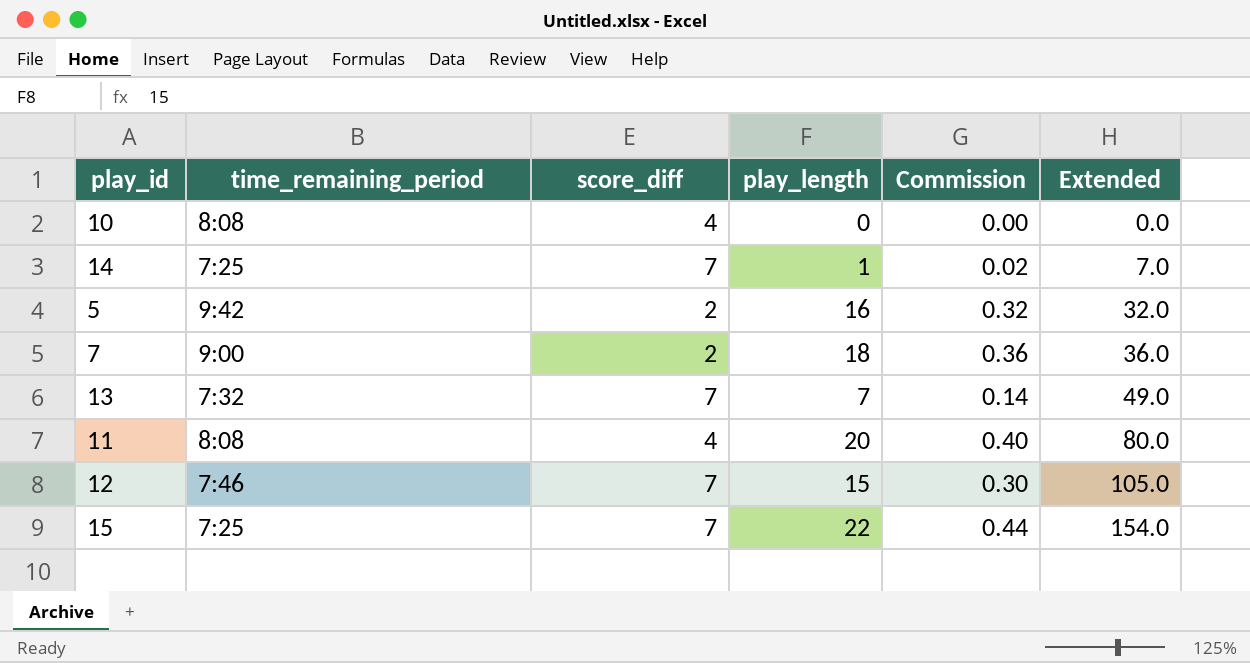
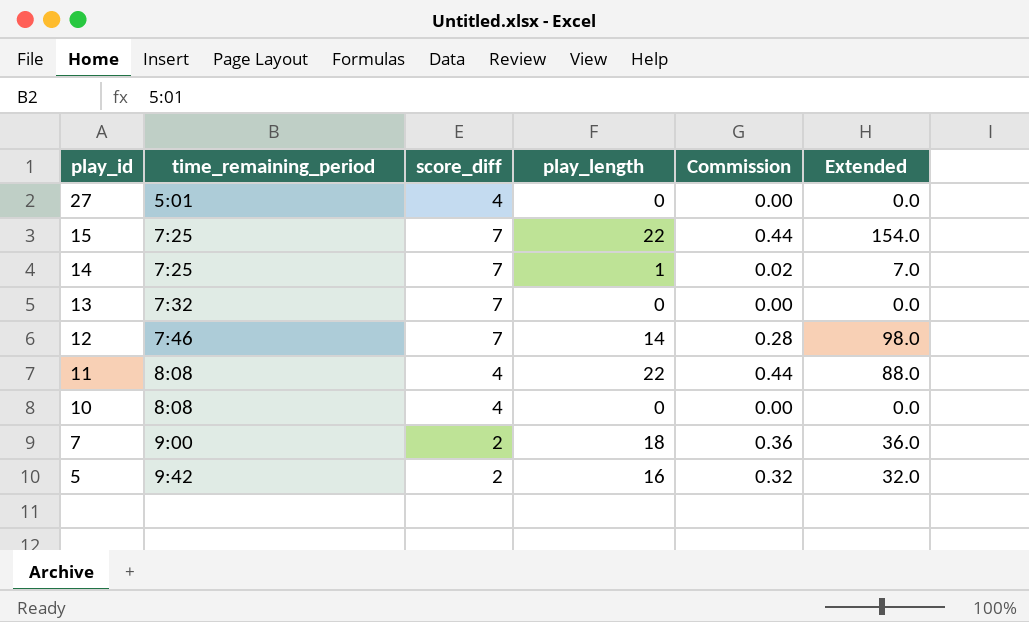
row order: Extended ascending -> play_id descending
row 27: none -> 5:01 | 4 | 0 | 0.00 | 0.0
13 | play_length: 7 -> 0
13 | Commission: 0.14 -> 0.00
13 | Extended: 49.0 -> 0.0
12 | play_length: 15 -> 14
12 | Commission: 0.30 -> 0.28
12 | Extended: 105.0 -> 98.0
11 | play_length: 20 -> 22
11 | Commission: 0.40 -> 0.44
11 | Extended: 80.0 -> 88.0

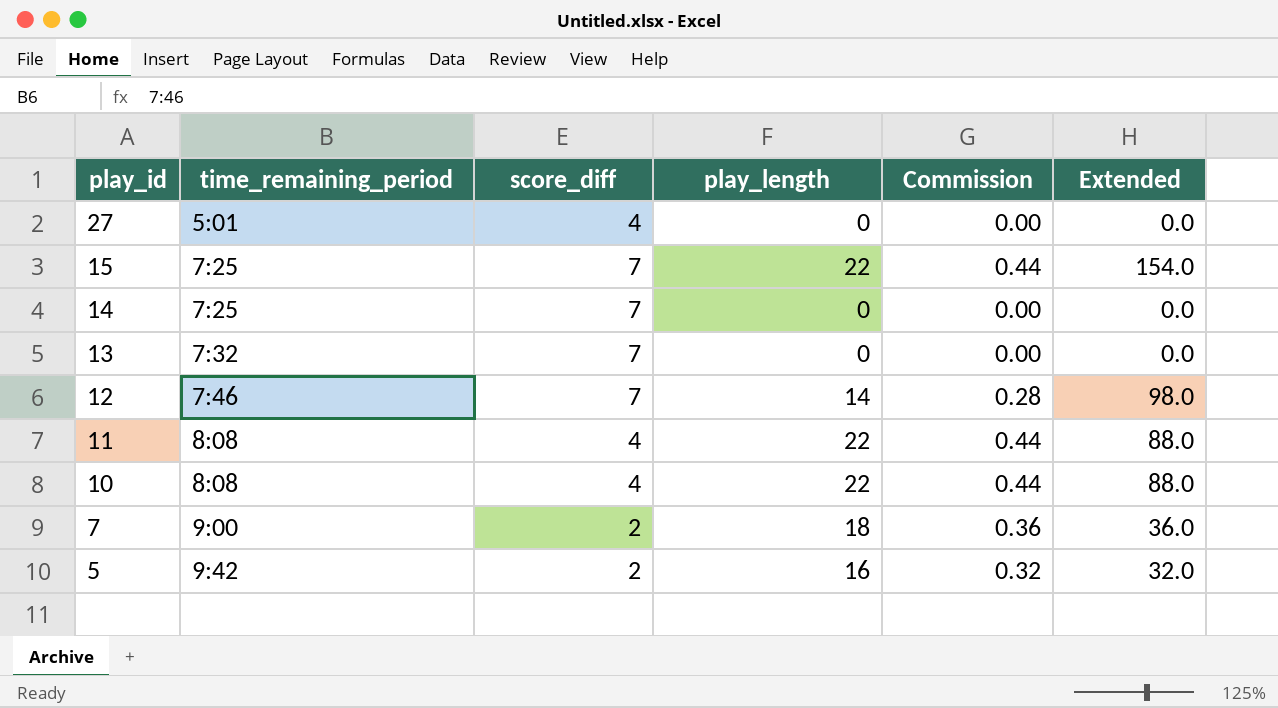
14 | play_length: 1 -> 0
14 | Commission: 0.02 -> 0.00
14 | Extended: 7.0 -> 0.0
10 | play_length: 0 -> 22
10 | Commission: 0.00 -> 0.44
10 | Extended: 0.0 -> 88.0

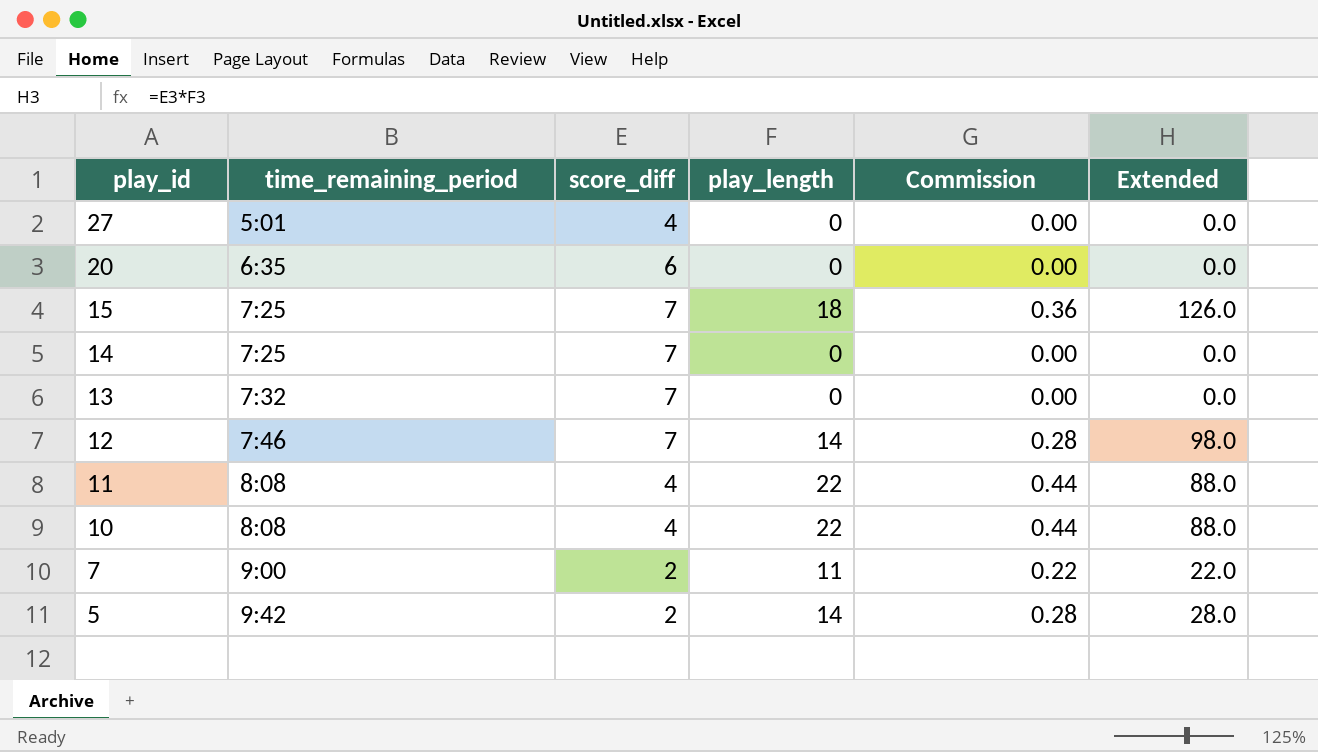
row 20: none -> 6:35 | 6 | 0 | 0.00 | 0.0
15 | play_length: 22 -> 18
15 | Commission: 0.44 -> 0.36
15 | Extended: 154.0 -> 126.0
7 | play_length: 18 -> 11
7 | Commission: 0.36 -> 0.22
7 | Extended: 36.0 -> 22.0
5 | play_length: 16 -> 14
5 | Commission: 0.32 -> 0.28
5 | Extended: 32.0 -> 28.0

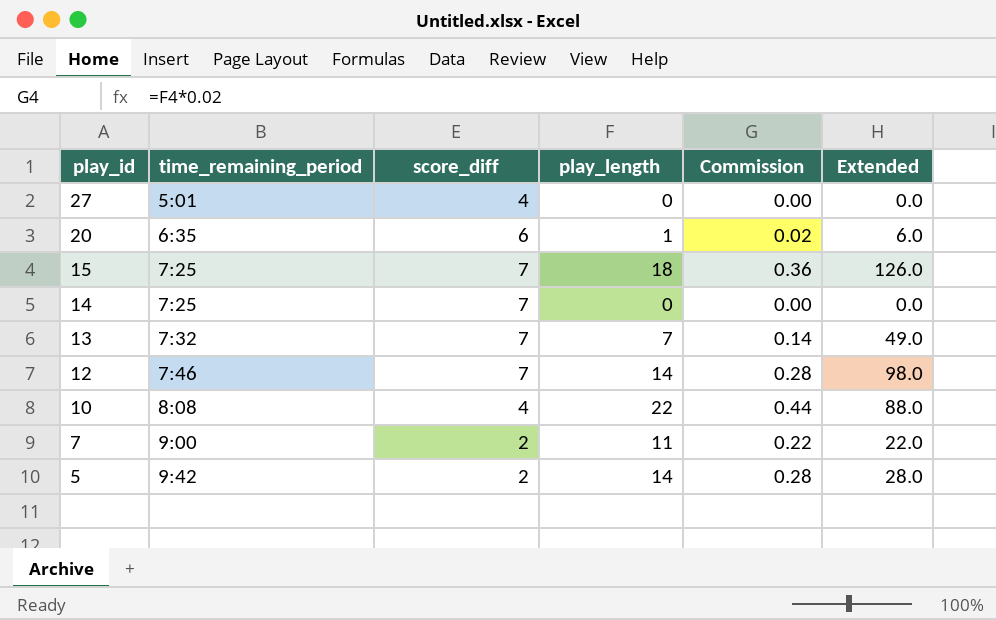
row 11: 8:08 | 4 | 22 | 0.44 | 88.0 -> none
20 | play_length: 0 -> 1
20 | Commission: 0.00 -> 0.02
20 | Extended: 0.0 -> 6.0
13 | play_length: 0 -> 7
13 | Commission: 0.00 -> 0.14
13 | Extended: 0.0 -> 49.0

